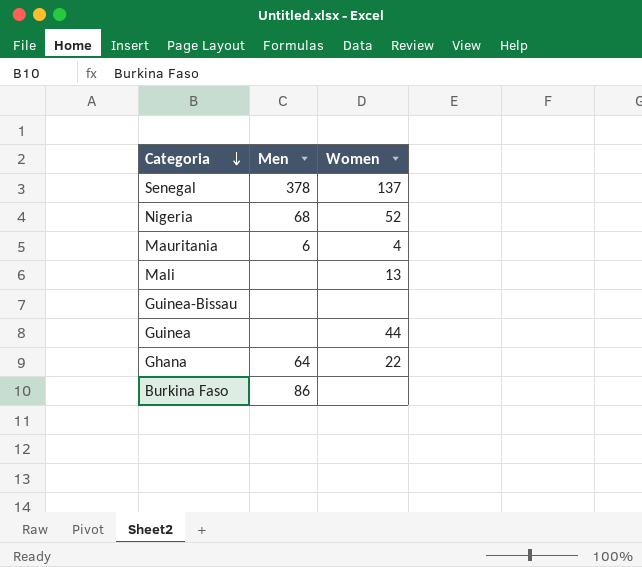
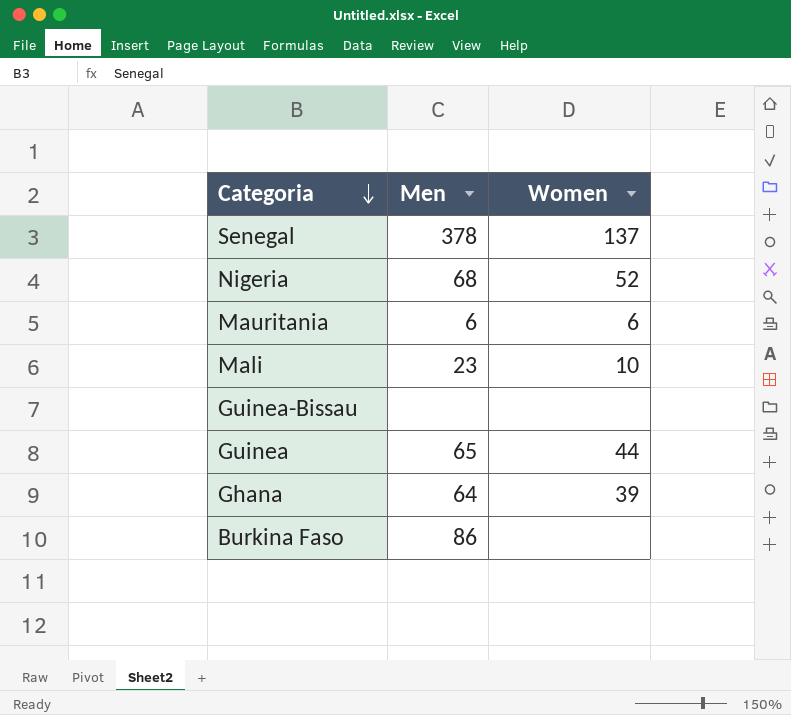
Mauritania | Women: 4 -> 6
Mali | Men: none -> 23
Mali | Women: 13 -> 10
Guinea | Men: none -> 65
Ghana | Women: 22 -> 39

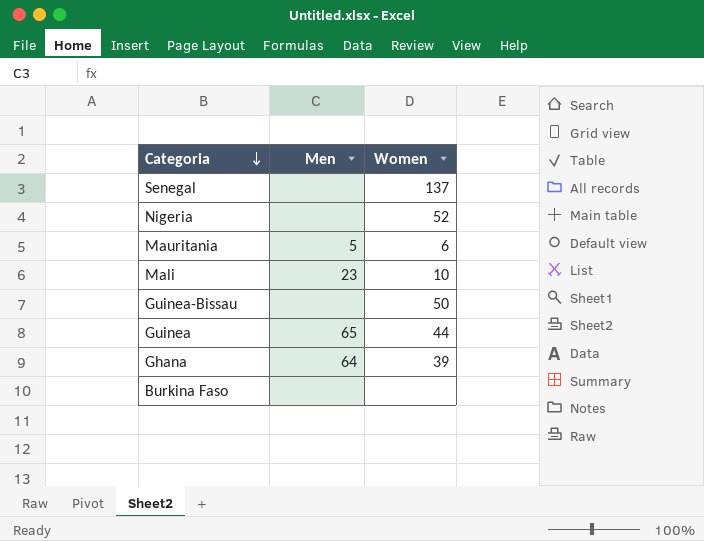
Senegal | Men: 378 -> none
Nigeria | Men: 68 -> none
Mauritania | Men: 6 -> 5
Guinea-Bissau | Women: none -> 50
Burkina Faso | Men: 86 -> none

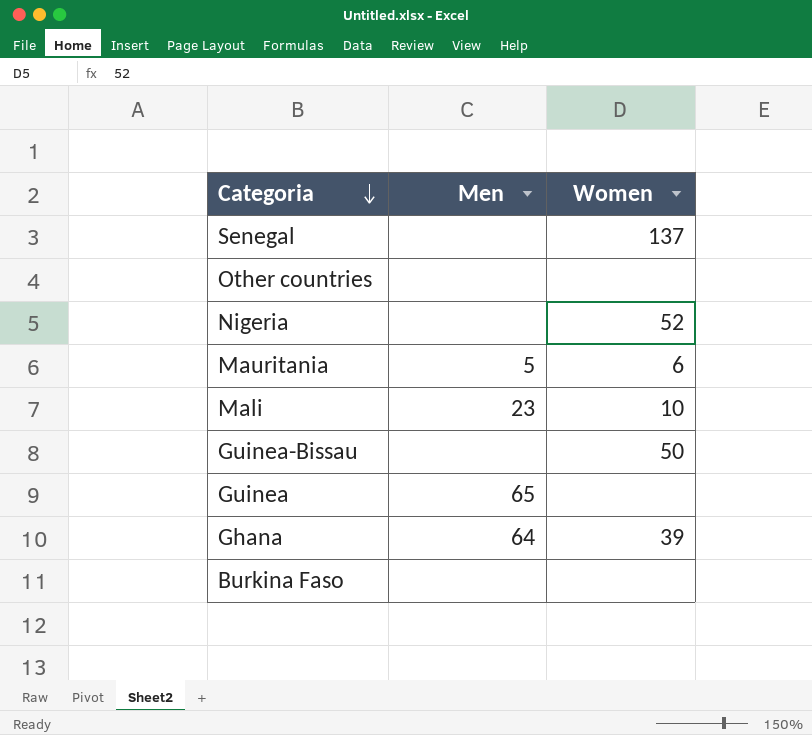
row Other countries: none -> none | none
Guinea | Women: 44 -> none

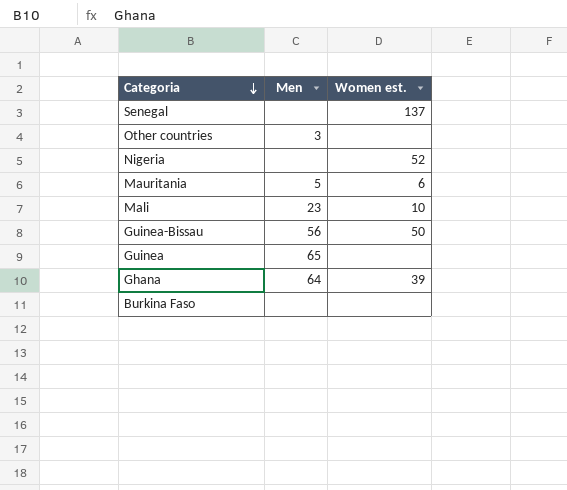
column name: Women -> Women est.
Other countries | Men: none -> 3
Guinea-Bissau | Men: none -> 56

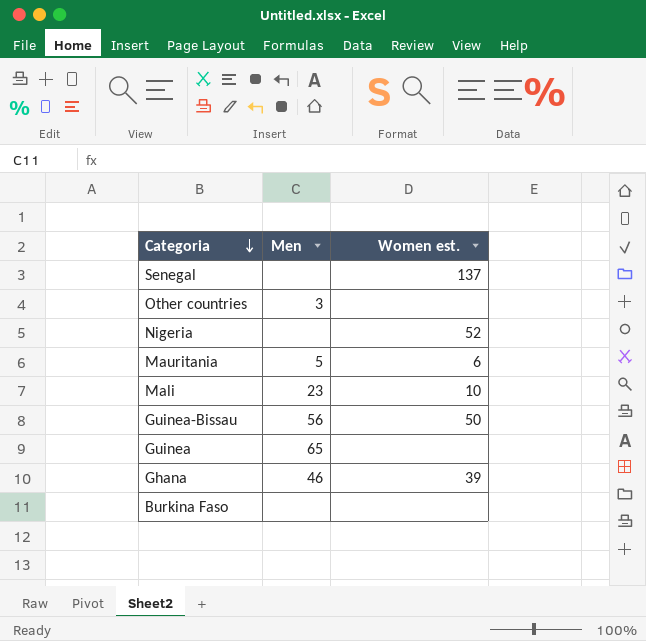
Ghana | Men: 64 -> 46

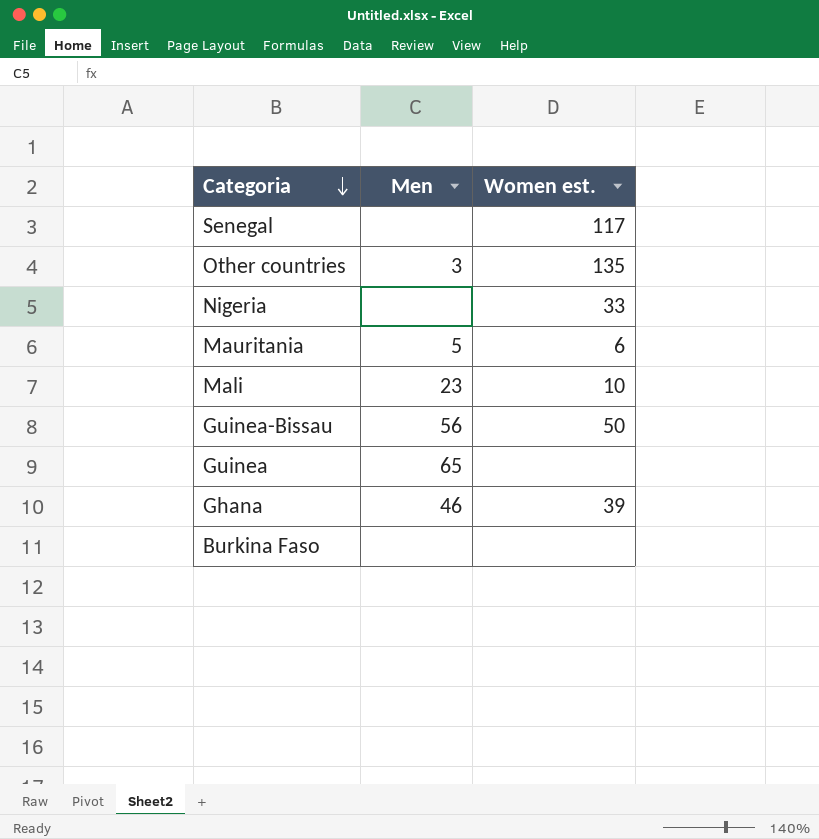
Senegal | Women est.: 137 -> 117
Other countries | Women est.: none -> 135
Nigeria | Women est.: 52 -> 33

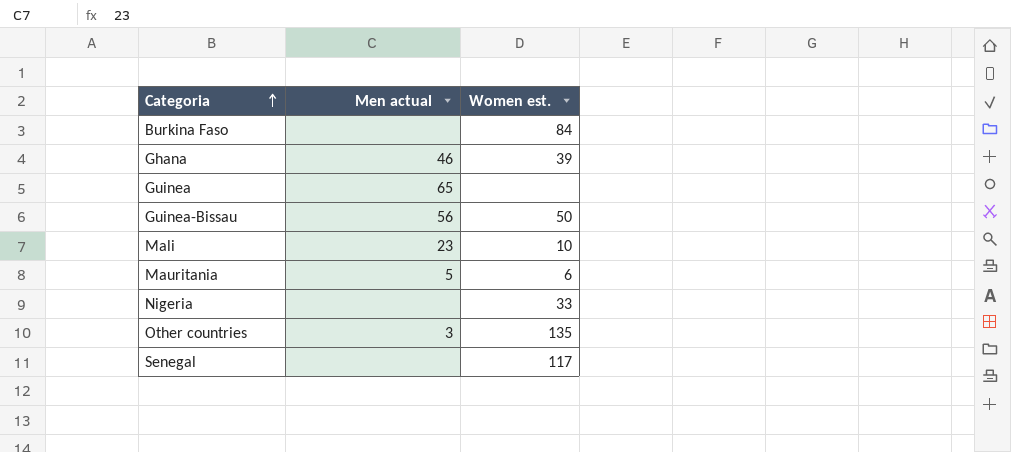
row order: Categoria descending -> Categoria ascending
column name: Men -> Men actual
Burkina Faso | Women est.: none -> 84

